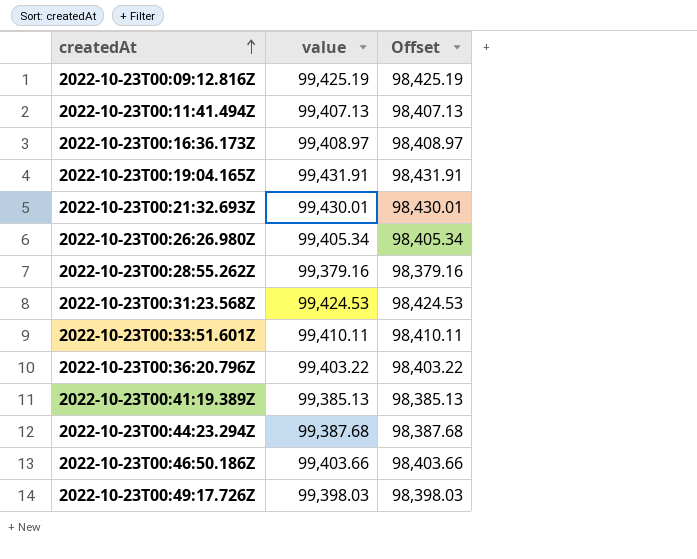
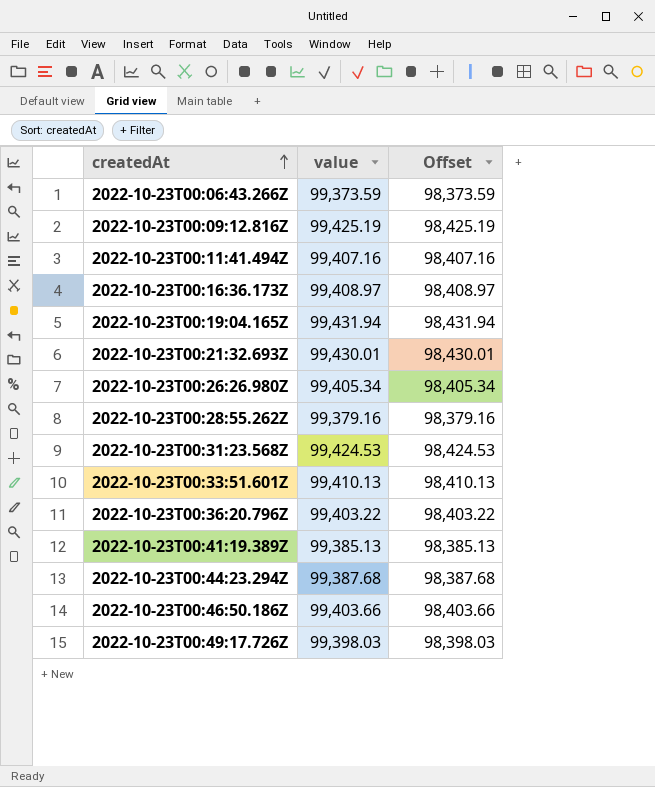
row 2022-10-23T00:06:43.266Z: none -> 99,373.59 | 98,373.59
2022-10-23T00:11:41.494Z | value: 99,407.13 -> 99,407.16
2022-10-23T00:11:41.494Z | Offset: 98,407.13 -> 98,407.16
2022-10-23T00:19:04.165Z | value: 99,431.91 -> 99,431.94
2022-10-23T00:19:04.165Z | Offset: 98,431.91 -> 98,431.94
2022-10-23T00:33:51.601Z | value: 99,410.11 -> 99,410.13
2022-10-23T00:33:51.601Z | Offset: 98,410.11 -> 98,410.13

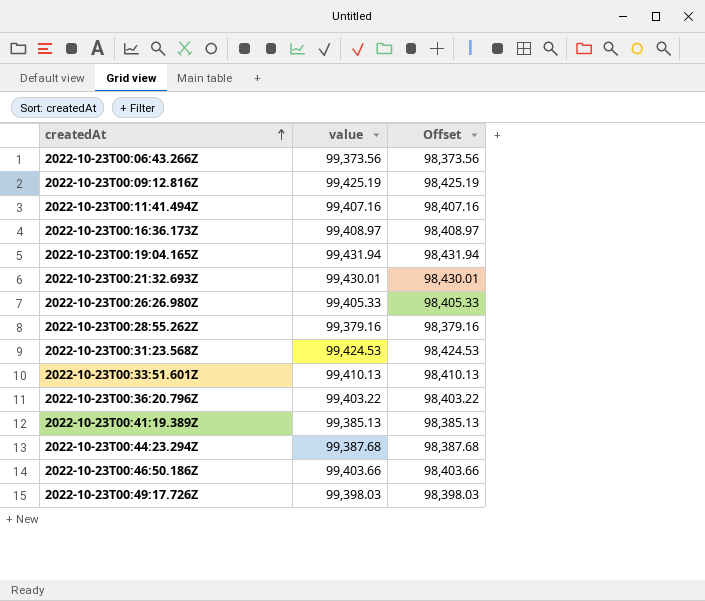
2022-10-23T00:06:43.266Z | value: 99,373.59 -> 99,373.56
2022-10-23T00:06:43.266Z | Offset: 98,373.59 -> 98,373.56
2022-10-23T00:26:26.980Z | value: 99,405.34 -> 99,405.33
2022-10-23T00:26:26.980Z | Offset: 98,405.34 -> 98,405.33

